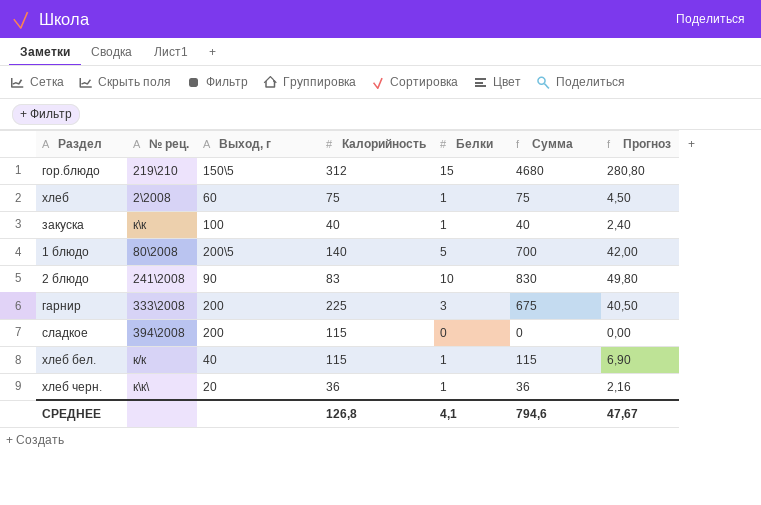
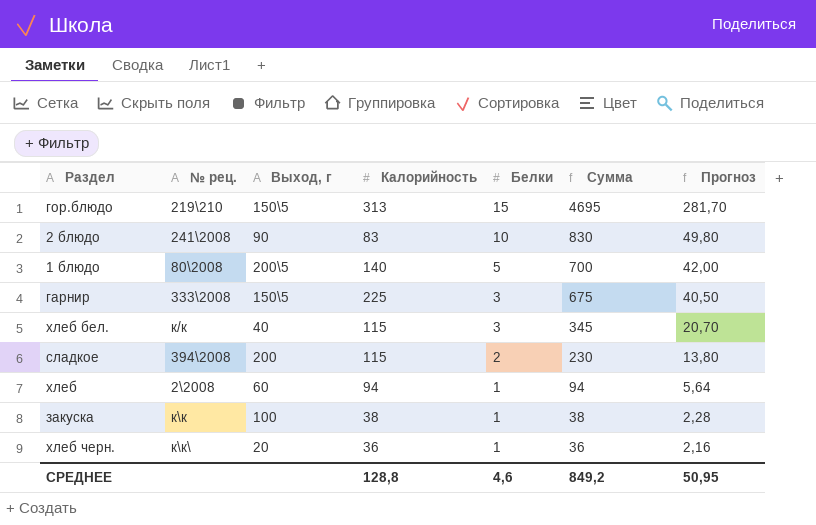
row order: none -> Белки descending
гор.блюдо | Калорийность: 312 -> 313
гор.блюдо | Сумма: 4680 -> 4695
гор.блюдо | Прогноз: 280,80 -> 281,70
гарнир | Выход, г: 200 -> 150\5
хлеб бел. | Белки: 1 -> 3
хлеб бел. | Сумма: 115 -> 345
хлеб бел. | Прогноз: 6,90 -> 20,70
сладкое | Белки: 0 -> 2
сладкое | Сумма: 0 -> 230
сладкое | Прогноз: 0,00 -> 13,80
хлеб | Калорийность: 75 -> 94
хлеб | Сумма: 75 -> 94
хлеб | Прогноз: 4,50 -> 5,64
закуска | Калорийность: 40 -> 38
закуска | Сумма: 40 -> 38
закуска | Прогноз: 2,40 -> 2,28
СРЕДНЕЕ | Калорийность: 126,8 -> 128,8
СРЕДНЕЕ | Белки: 4,1 -> 4,6
СРЕДНЕЕ | Сумма: 794,6 -> 849,2
СРЕДНЕЕ | Прогноз: 47,67 -> 50,95

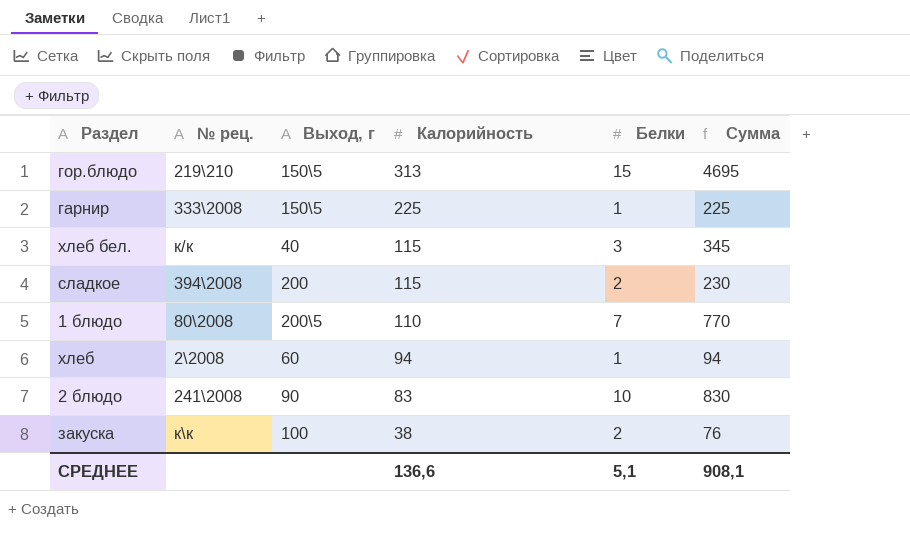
row order: Белки descending -> Калорийность descending
column Прогноз | formula: [Сумма] * 0,06 -> none
row хлеб черн.: к\к\ | 20 | 36 | 1 | 36 | 2,16 -> none
гарнир | Белки: 3 -> 1
гарнир | Сумма: 675 -> 225
1 блюдо | Калорийность: 140 -> 110
1 блюдо | Белки: 5 -> 7
1 блюдо | Сумма: 700 -> 770
закуска | Белки: 1 -> 2
закуска | Сумма: 38 -> 76
СРЕДНЕЕ | Калорийность: 128,8 -> 136,6
СРЕДНЕЕ | Белки: 4,6 -> 5,1
СРЕДНЕЕ | Сумма: 849,2 -> 908,1

